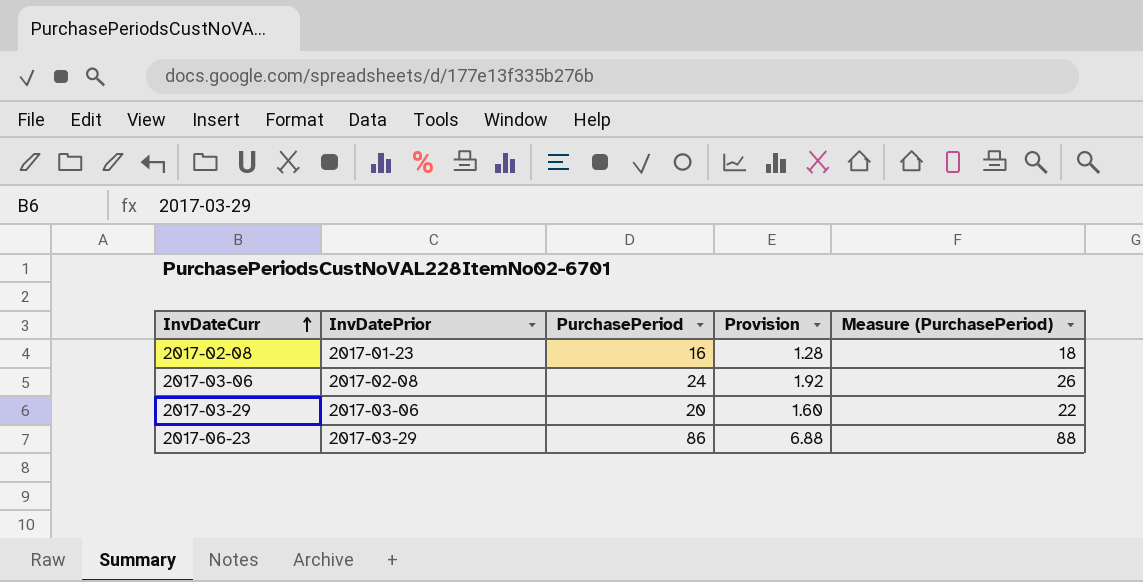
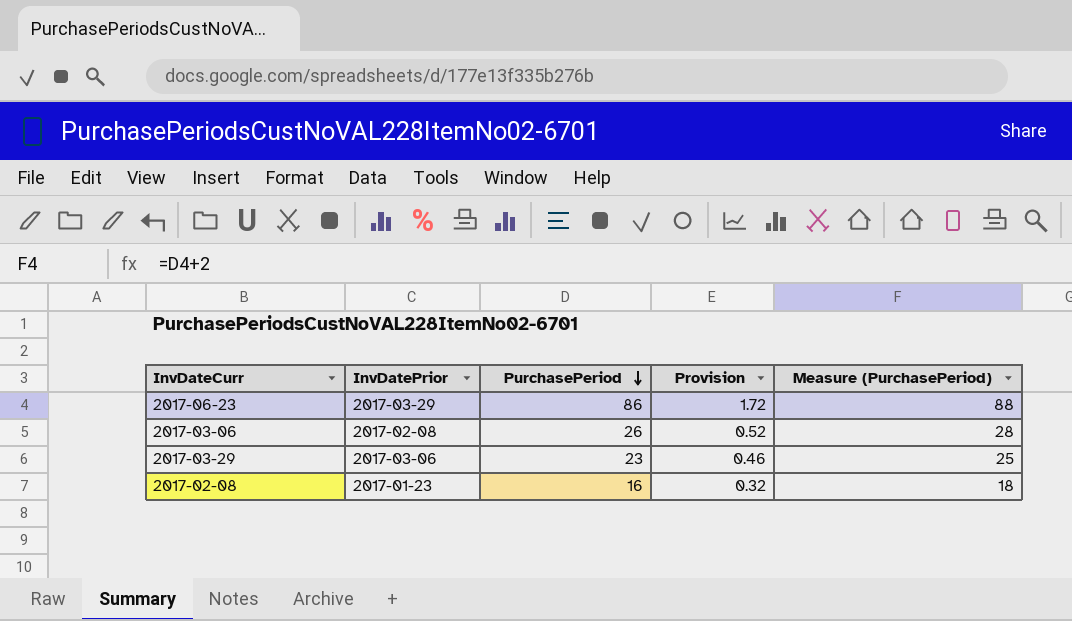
row order: InvDateCurr ascending -> PurchasePeriod descending
column Provision | formula: [PurchasePeriod] * 0.08 -> [PurchasePeriod] * 0.02
2017-03-06 | PurchasePeriod: 24 -> 26
2017-03-06 | Measure (PurchasePeriod): 26 -> 28
2017-03-29 | PurchasePeriod: 20 -> 23
2017-03-29 | Measure (PurchasePeriod): 22 -> 25

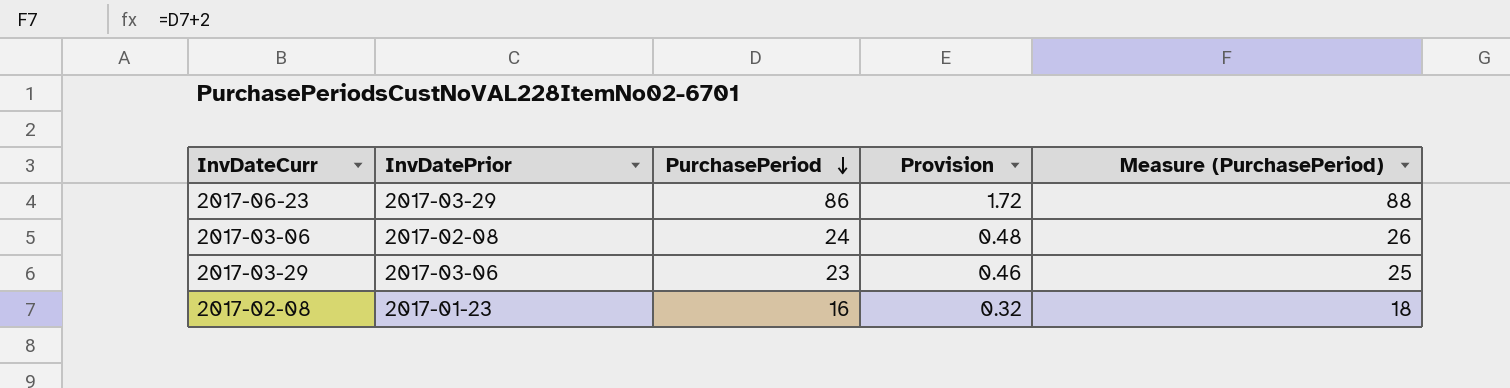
2017-03-06 | PurchasePeriod: 26 -> 24
2017-03-06 | Provision: 0.52 -> 0.48
2017-03-06 | Measure (PurchasePeriod): 28 -> 26

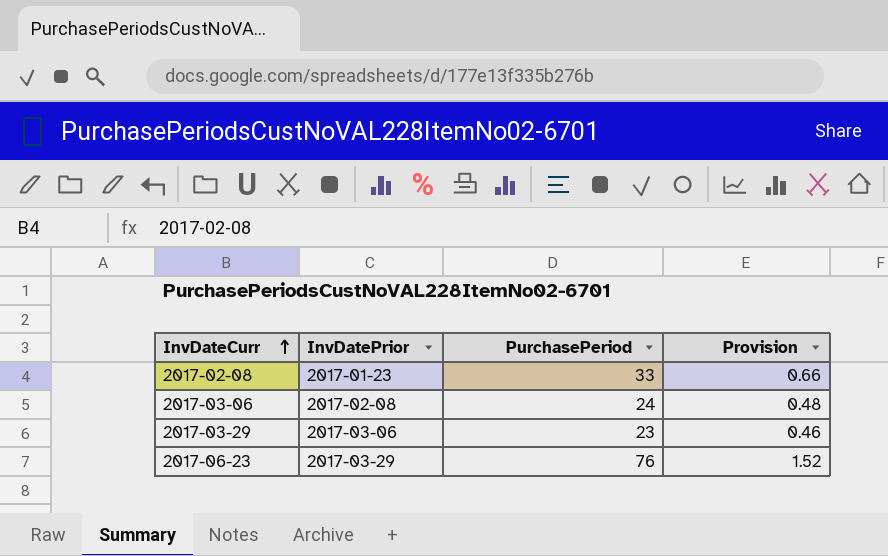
row order: PurchasePeriod descending -> InvDateCurr ascending
column Measure (PurchasePeriod) | formula: [PurchasePeriod] + 2 -> none
2017-02-08 | PurchasePeriod: 16 -> 33
2017-02-08 | Provision: 0.32 -> 0.66
2017-06-23 | PurchasePeriod: 86 -> 76
2017-06-23 | Provision: 1.72 -> 1.52

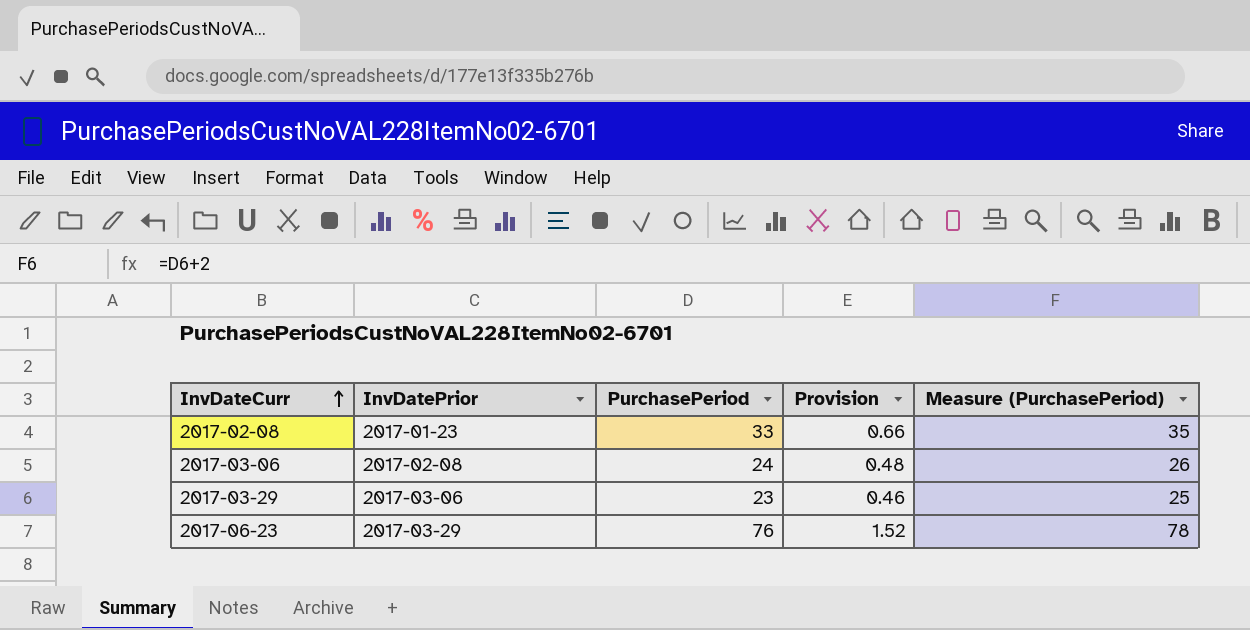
column Measure (PurchasePeriod) | formula: none -> [PurchasePeriod] + 2

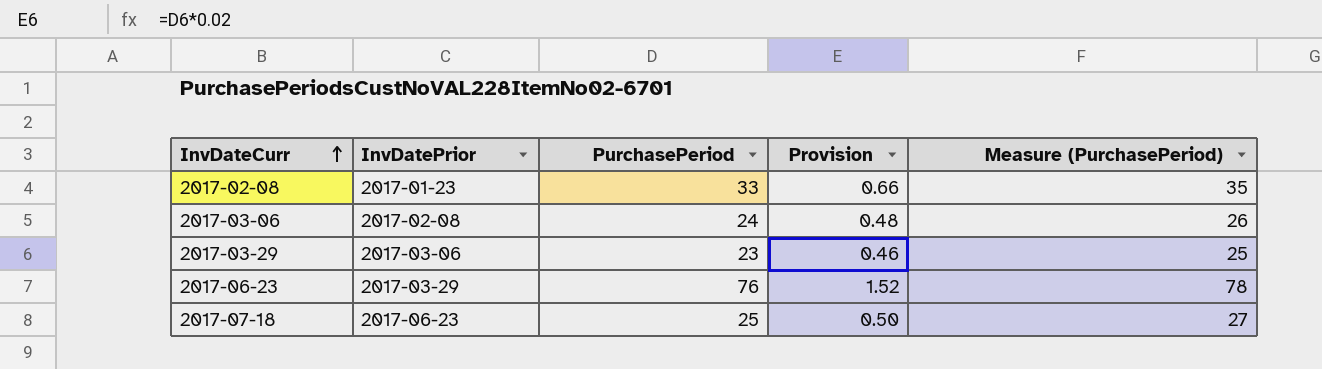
row 2017-07-18: none -> 2017-06-23 | 25 | 0.50 | 27

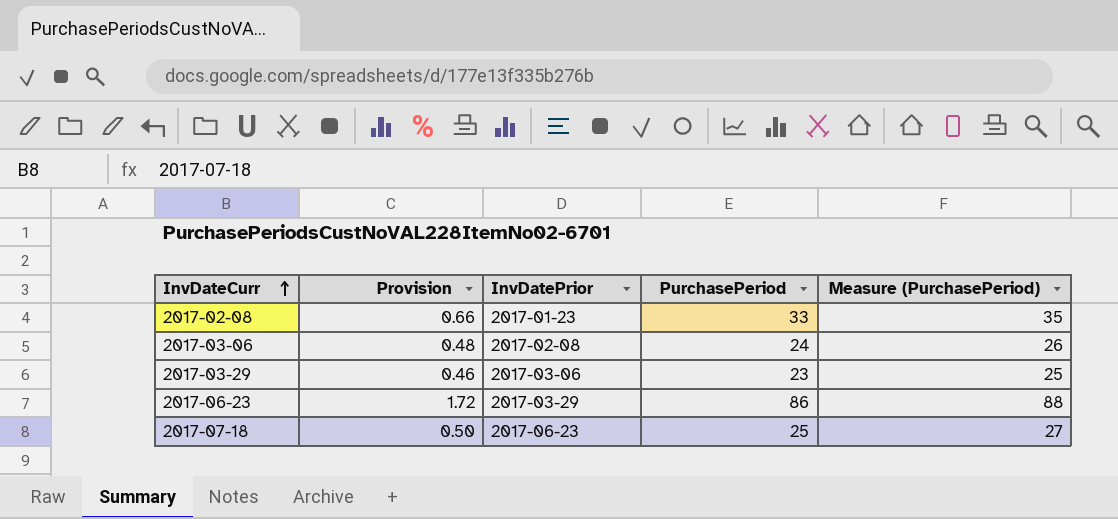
column Provision | position: 4 -> 2
2017-06-23 | Provision: 1.52 -> 1.72
2017-06-23 | PurchasePeriod: 76 -> 86
2017-06-23 | Measure (PurchasePeriod): 78 -> 88

